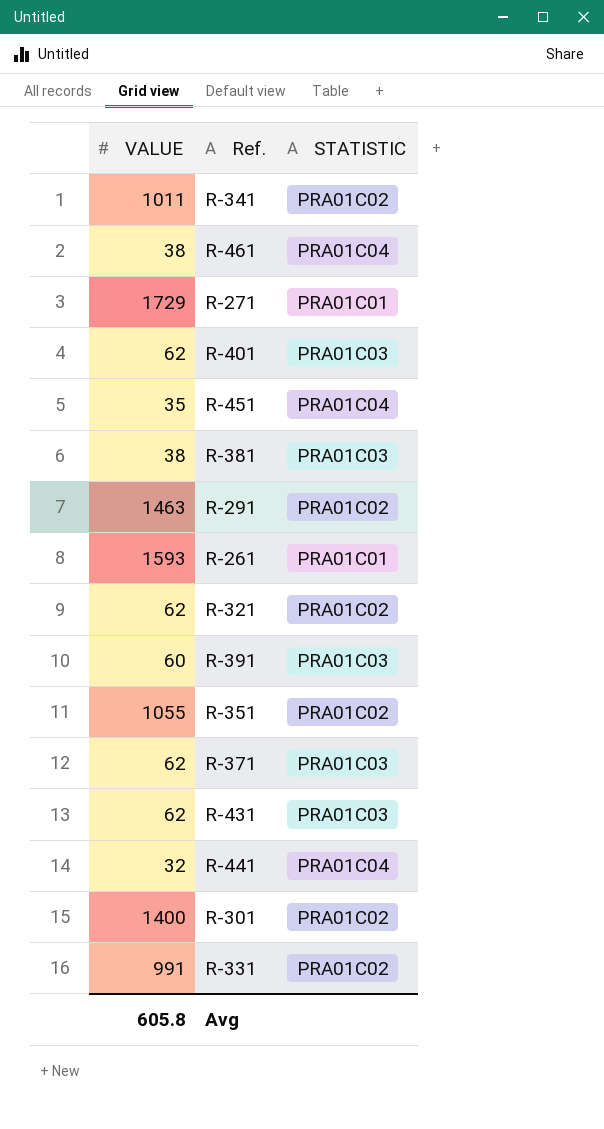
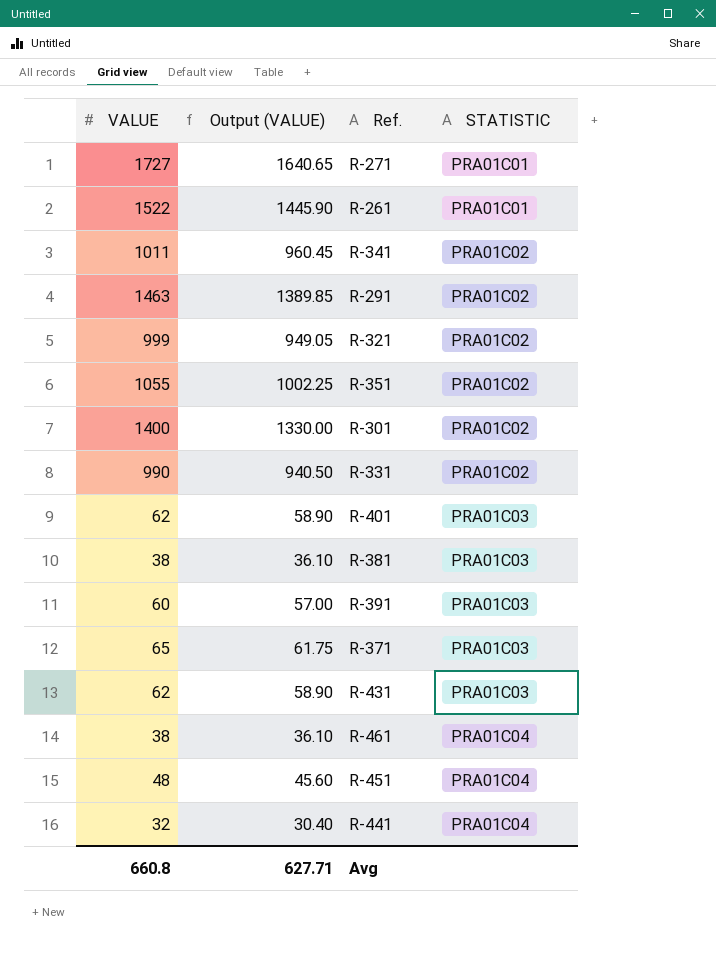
row order: none -> STATISTIC ascending
column Output (VALUE) | formula: none -> [VALUE] * 0.95
R-271 | VALUE: 1729 -> 1727
R-261 | VALUE: 1593 -> 1522
R-321 | VALUE: 62 -> 999
R-331 | VALUE: 991 -> 990
R-371 | VALUE: 62 -> 65
R-451 | VALUE: 35 -> 48
Avg | VALUE: 605.8 -> 660.8

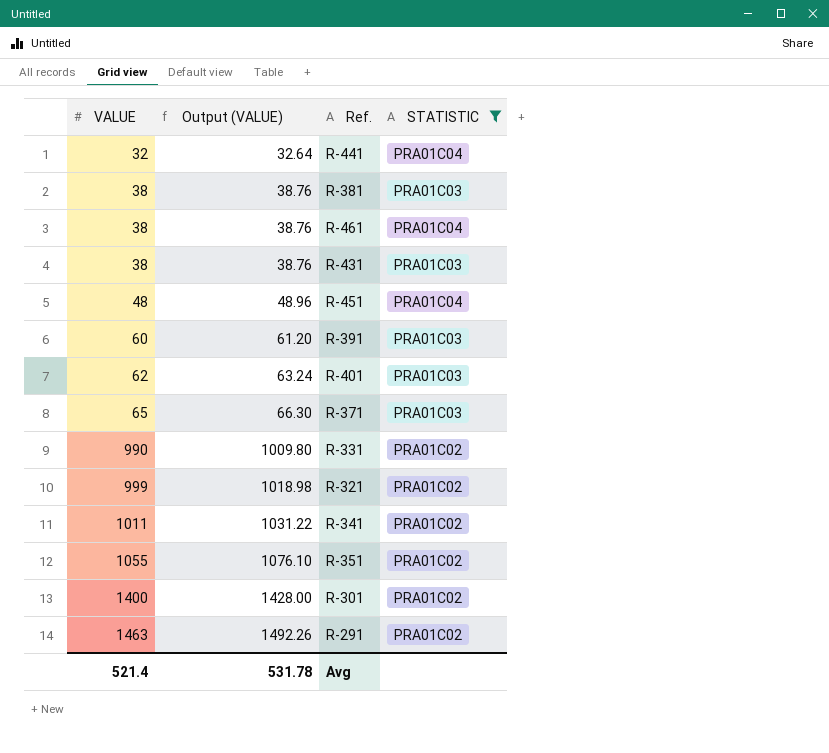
filter: none -> STATISTIC != PRA01C01
row order: STATISTIC ascending -> VALUE ascending
column Output (VALUE) | formula: [VALUE] * 0.95 -> [VALUE] * 1.02
R-431 | VALUE: 62 -> 38
Avg | VALUE: 660.8 -> 521.4
Avg | Output (VALUE): 627.71 -> 531.78

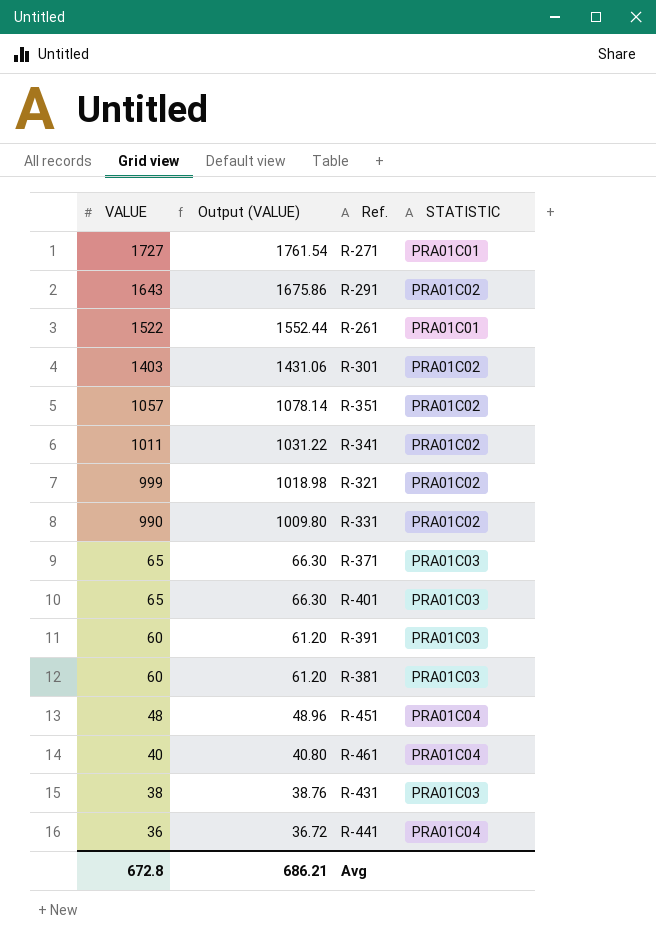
filter: STATISTIC != PRA01C01 -> none
row order: VALUE ascending -> VALUE descending
R-291 | VALUE: 1463 -> 1643
R-291 | Output (VALUE): 1492.26 -> 1675.86
R-301 | VALUE: 1400 -> 1403
R-301 | Output (VALUE): 1428.00 -> 1431.06
R-351 | VALUE: 1055 -> 1057
R-351 | Output (VALUE): 1076.10 -> 1078.14
R-401 | VALUE: 62 -> 65
R-401 | Output (VALUE): 63.24 -> 66.30
R-381 | VALUE: 38 -> 60
R-381 | Output (VALUE): 38.76 -> 61.20
R-461 | VALUE: 38 -> 40
R-461 | Output (VALUE): 38.76 -> 40.80
R-441 | VALUE: 32 -> 36
R-441 | Output (VALUE): 32.64 -> 36.72
Avg | VALUE: 521.4 -> 672.8
Avg | Output (VALUE): 531.78 -> 686.21

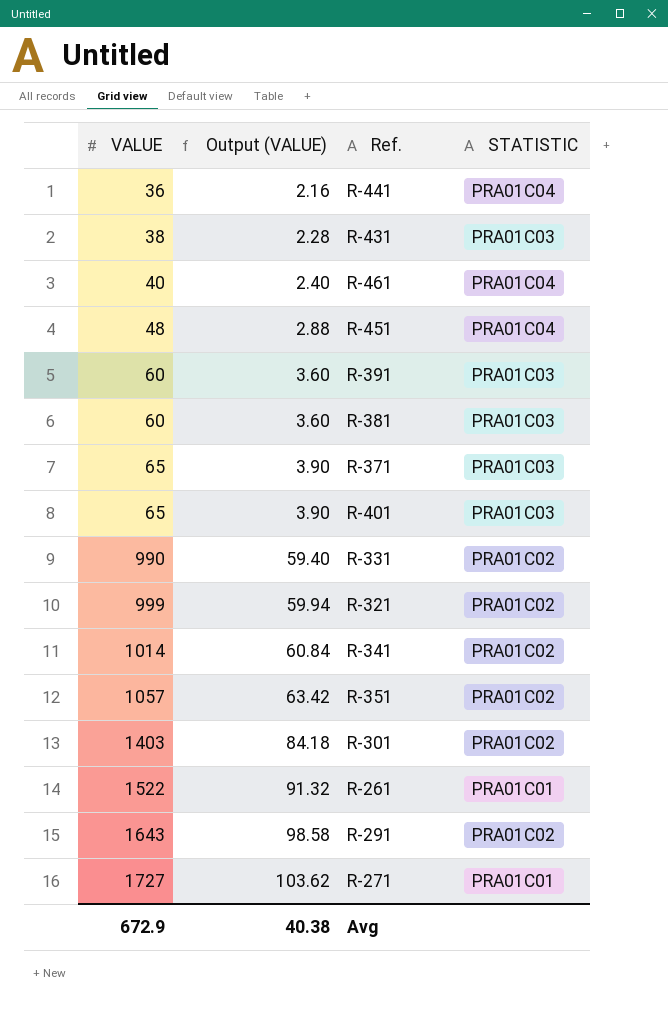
row order: VALUE descending -> VALUE ascending
column Output (VALUE) | formula: [VALUE] * 1.02 -> [VALUE] * 0.06
R-341 | VALUE: 1011 -> 1014
Avg | VALUE: 672.8 -> 672.9
Avg | Output (VALUE): 686.21 -> 40.38

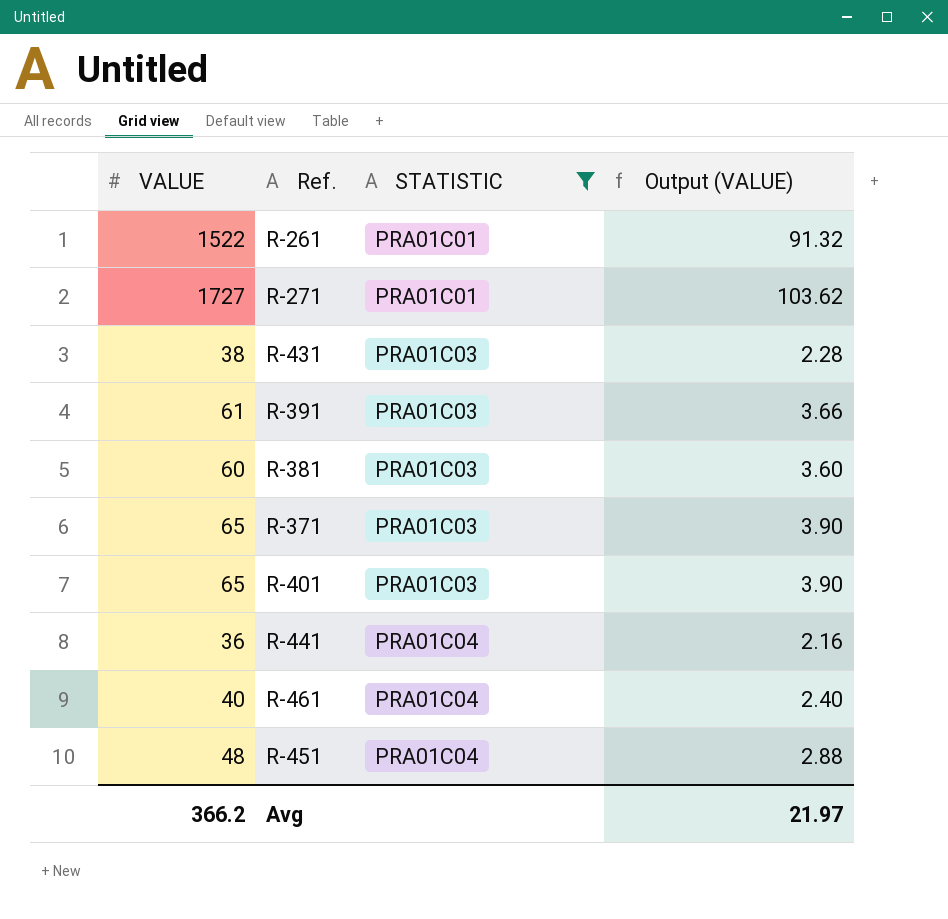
filter: none -> STATISTIC != PRA01C02
row order: VALUE ascending -> STATISTIC ascending
column Output (VALUE) | position: 2 -> 4
R-391 | VALUE: 60 -> 61
R-391 | Output (VALUE): 3.60 -> 3.66
Avg | VALUE: 672.9 -> 366.2
Avg | Output (VALUE): 40.38 -> 21.97

